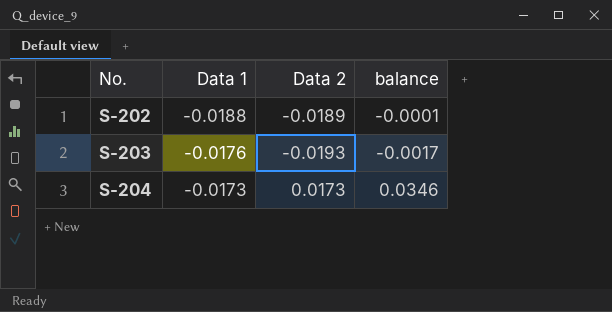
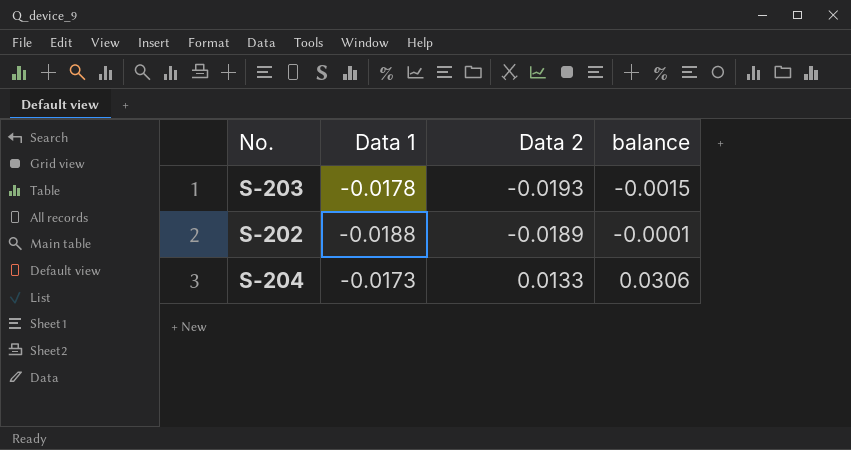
row order: No. ascending -> Data 2 ascending
S-203 | Data 1: -0.0176 -> -0.0178
S-203 | balance: -0.0017 -> -0.0015
S-204 | Data 2: 0.0173 -> 0.0133
S-204 | balance: 0.0346 -> 0.0306

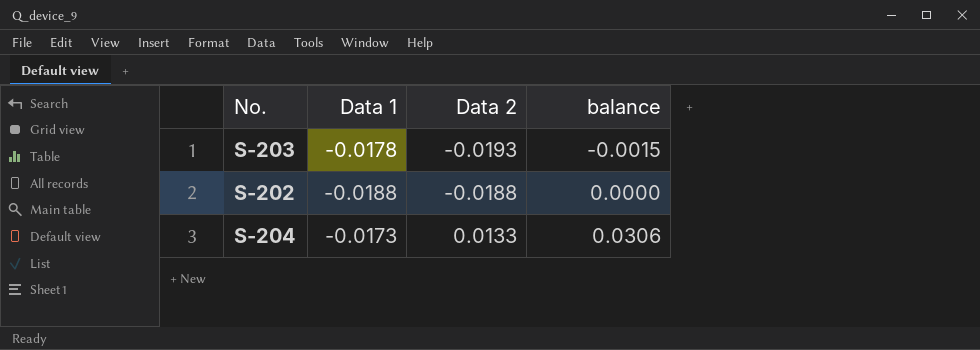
S-202 | Data 2: -0.0189 -> -0.0188
S-202 | balance: -0.0001 -> 0.0000

